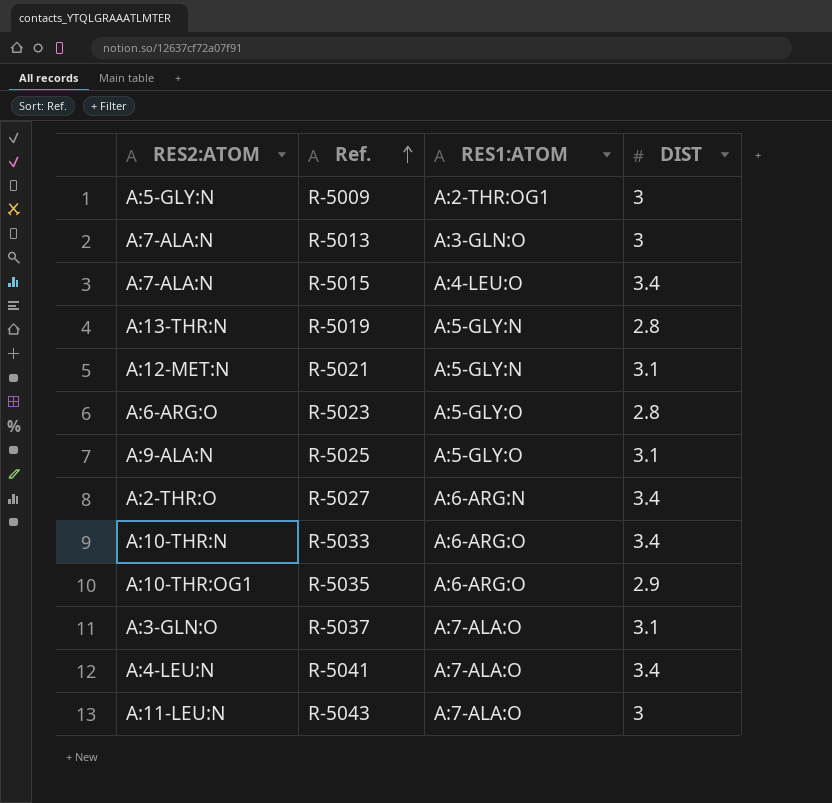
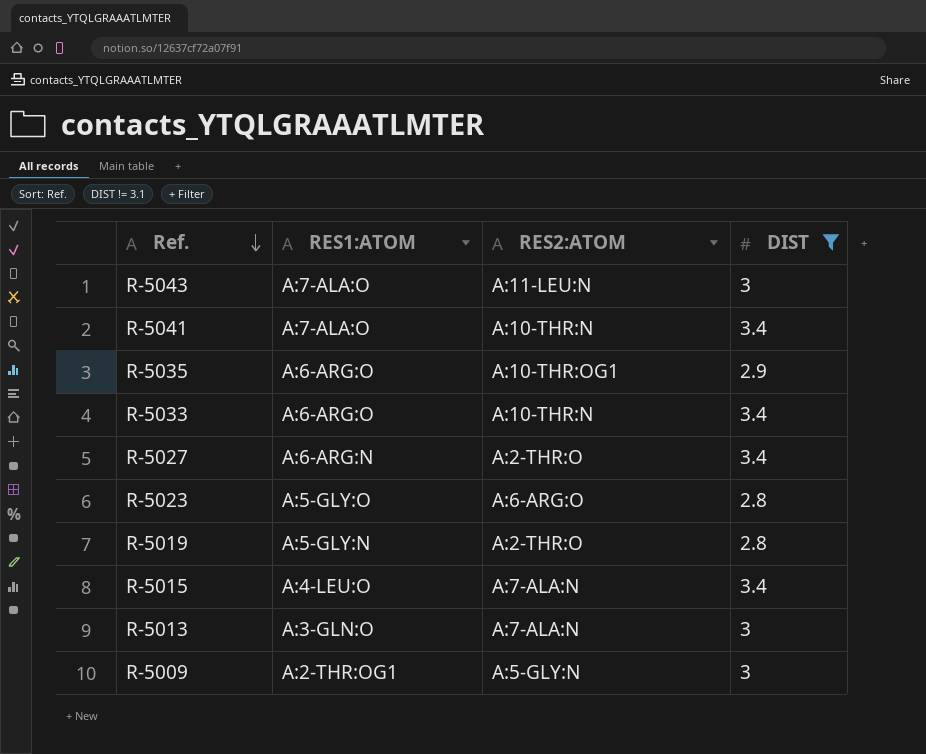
filter: none -> DIST != 3.1
row order: Ref. ascending -> Ref. descending
column RES2:ATOM | position: 1 -> 3
R-5041 | RES2:ATOM: A:4-LEU:N -> A:10-THR:N
R-5019 | RES2:ATOM: A:13-THR:N -> A:2-THR:O

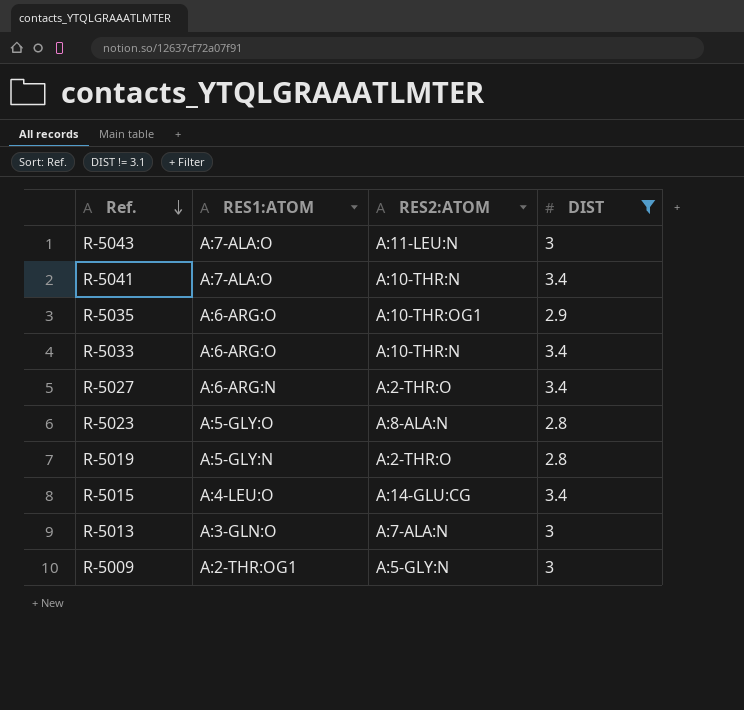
R-5023 | RES2:ATOM: A:6-ARG:O -> A:8-ALA:N
R-5015 | RES2:ATOM: A:7-ALA:N -> A:14-GLU:CG

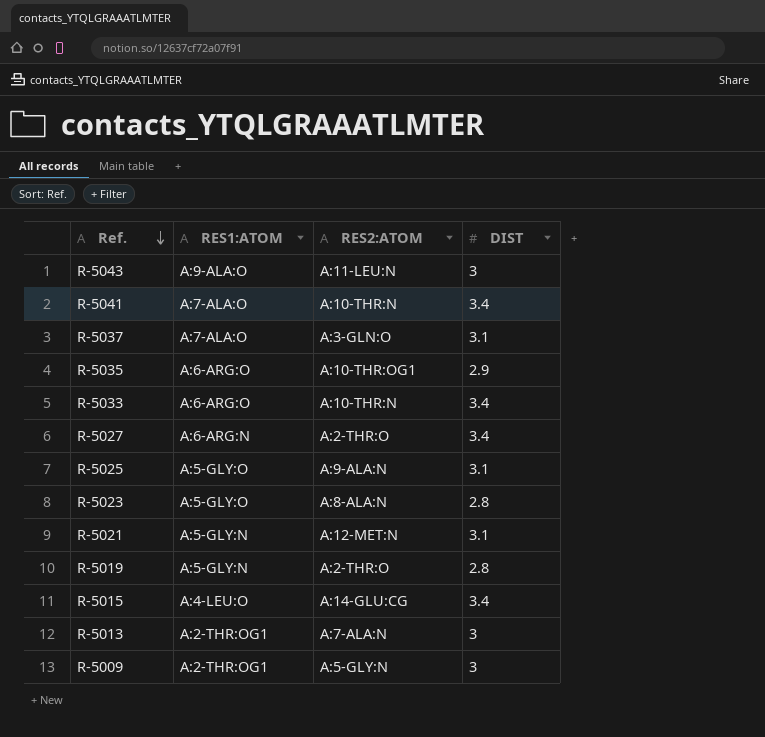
filter: DIST != 3.1 -> none
R-5043 | RES1:ATOM: A:7-ALA:O -> A:9-ALA:O
R-5013 | RES1:ATOM: A:3-GLN:O -> A:2-THR:OG1

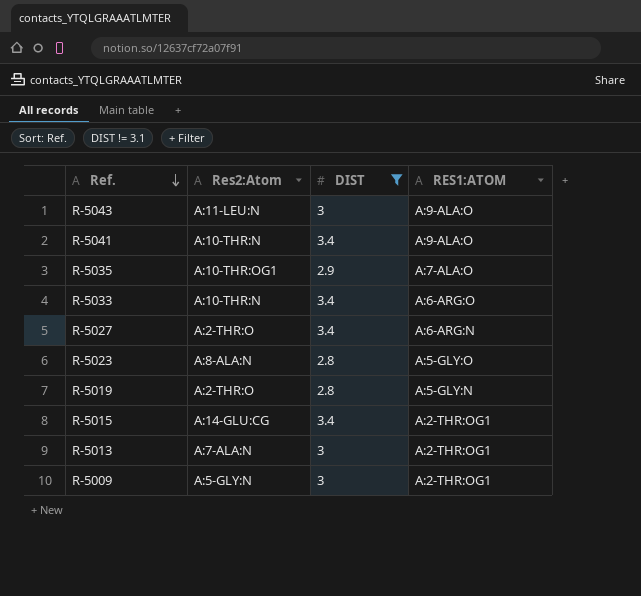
filter: none -> DIST != 3.1
column name: RES2:ATOM -> Res2:Atom
column RES1:ATOM | position: 2 -> 4
R-5041 | RES1:ATOM: A:7-ALA:O -> A:9-ALA:O
R-5035 | RES1:ATOM: A:6-ARG:O -> A:7-ALA:O
R-5015 | RES1:ATOM: A:4-LEU:O -> A:2-THR:OG1

